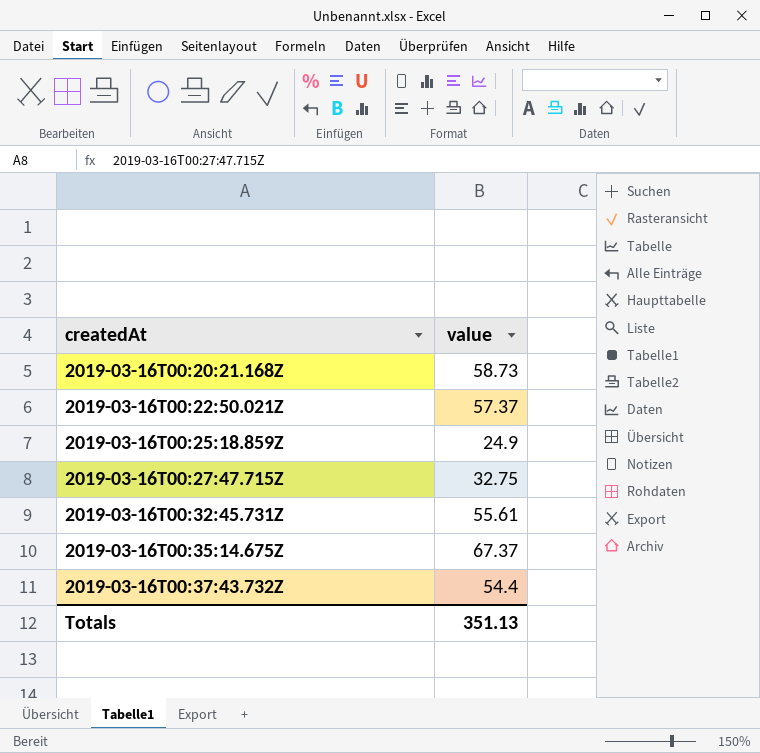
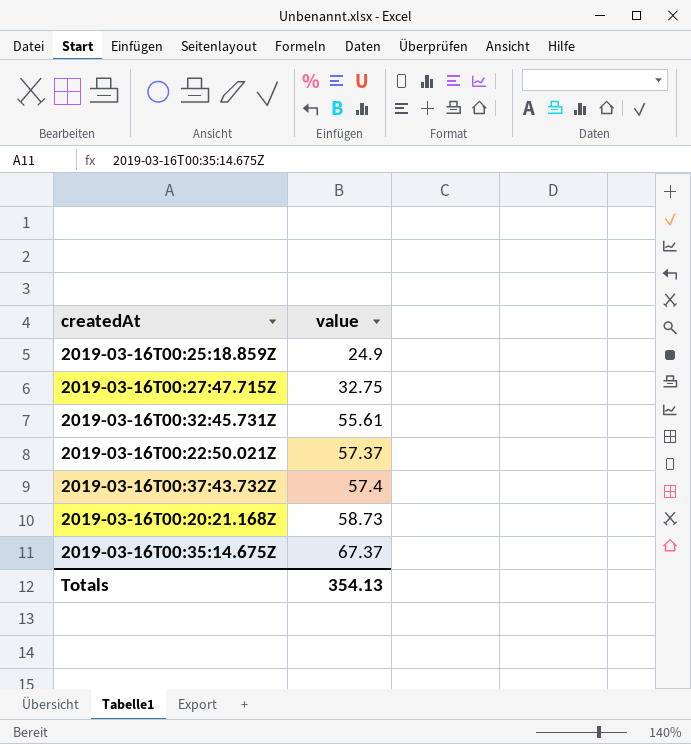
row order: createdAt ascending -> value ascending
2019-03-16T00:37:43.732Z | value: 54.4 -> 57.4
Totals | value: 351.13 -> 354.13

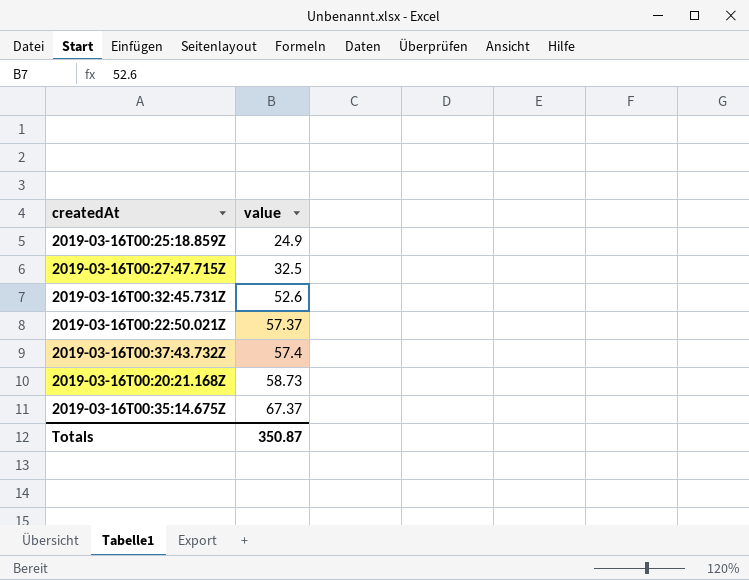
2019-03-16T00:27:47.715Z | value: 32.75 -> 32.5
2019-03-16T00:32:45.731Z | value: 55.61 -> 52.6
Totals | value: 354.13 -> 350.87

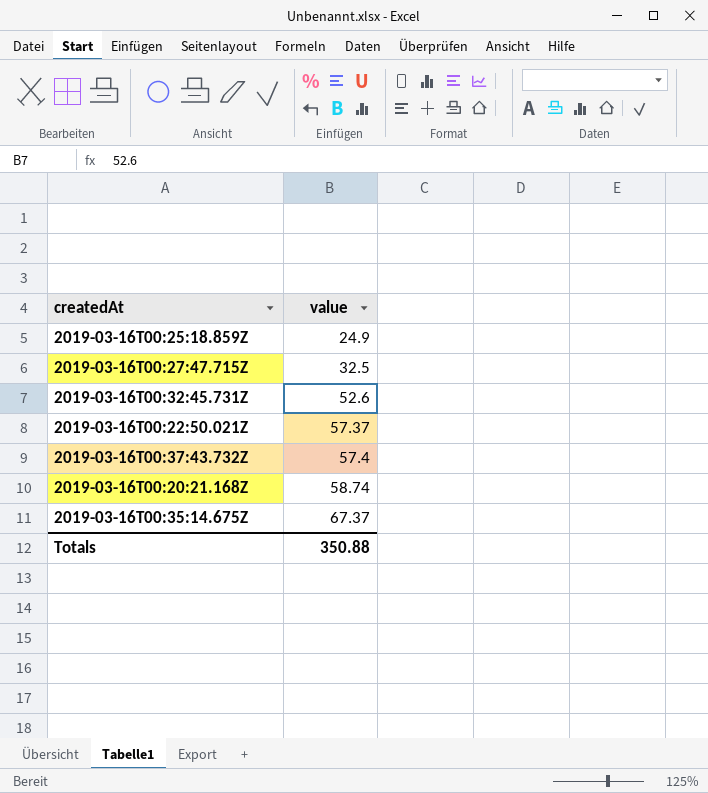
2019-03-16T00:20:21.168Z | value: 58.73 -> 58.74
Totals | value: 350.87 -> 350.88

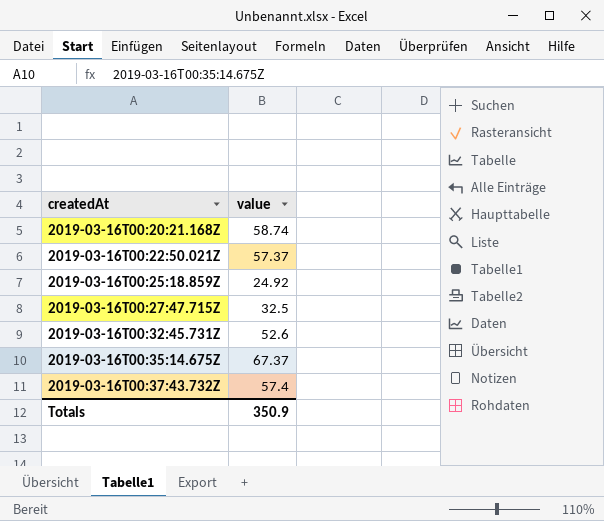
row order: value ascending -> createdAt ascending
2019-03-16T00:25:18.859Z | value: 24.9 -> 24.92
Totals | value: 350.88 -> 350.9

